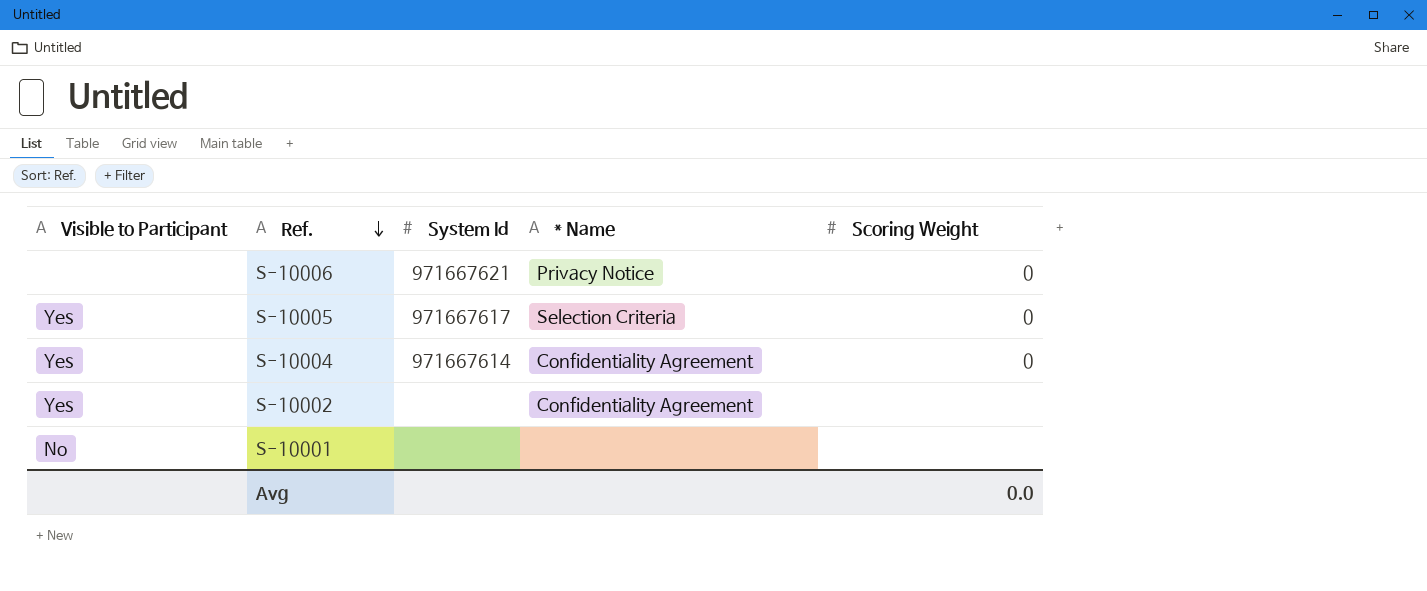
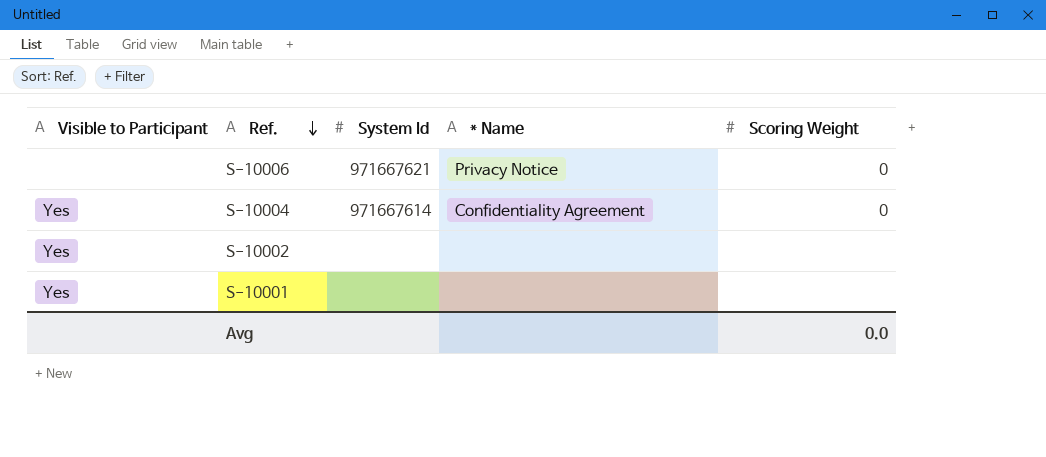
row S-10005: Yes | 971667617 | Selection Criteria | 0 -> none
S-10002 | * Name: Confidentiality Agreement -> none
S-10001 | Visible to Participant: No -> Yes

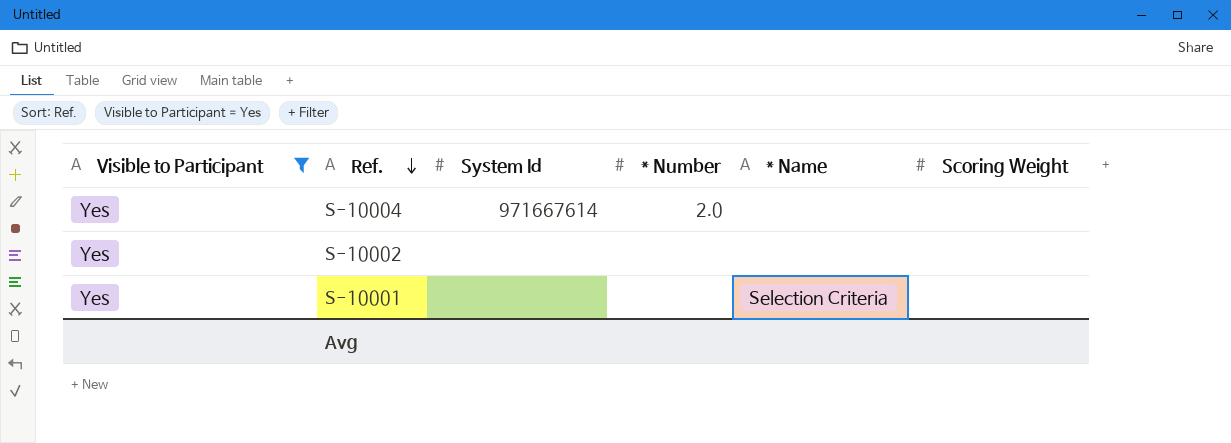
filter: none -> Visible to Participant = Yes
column * Number | position: none -> 4
S-10004 | * Name: Confidentiality Agreement -> none
S-10004 | Scoring Weight: 0 -> none
S-10001 | * Name: none -> Selection Criteria
Avg | Scoring Weight: 0.0 -> none

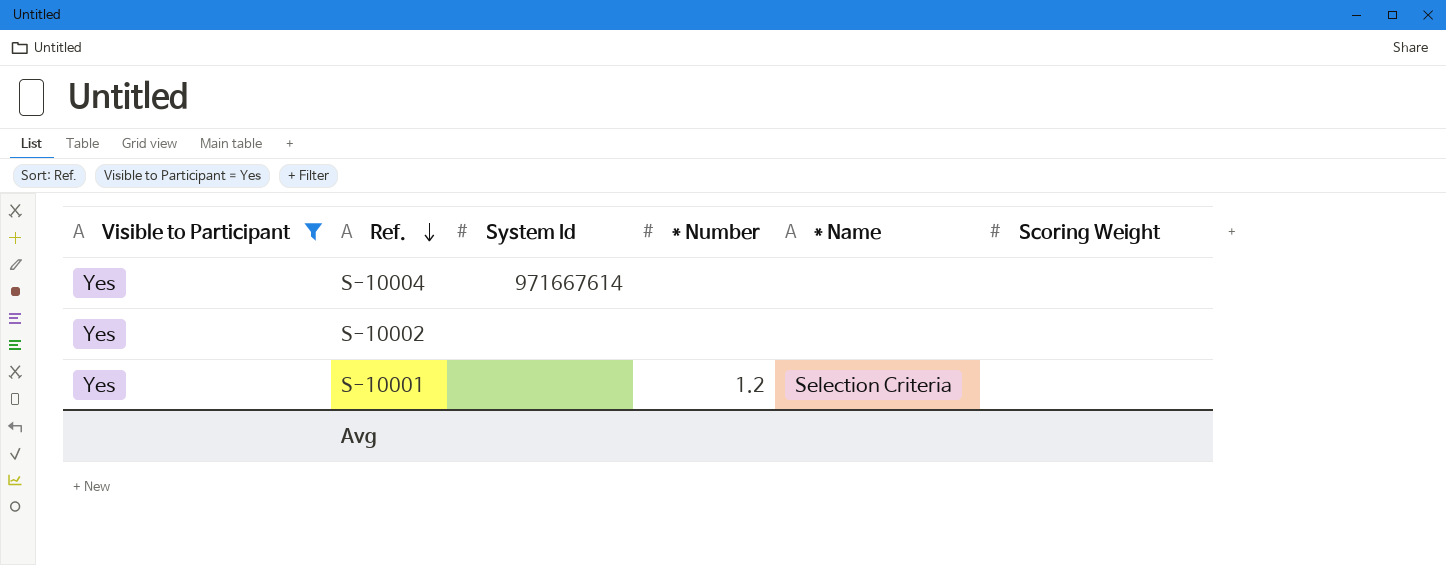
S-10004 | * Number: 2.0 -> none
S-10001 | * Number: none -> 1.2

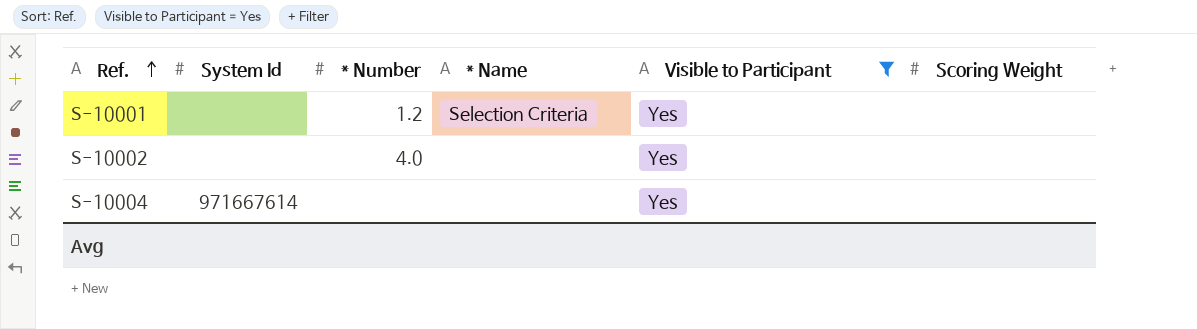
row order: Ref. descending -> Ref. ascending
column Visible to Participant | position: 1 -> 5
S-10002 | * Number: none -> 4.0

